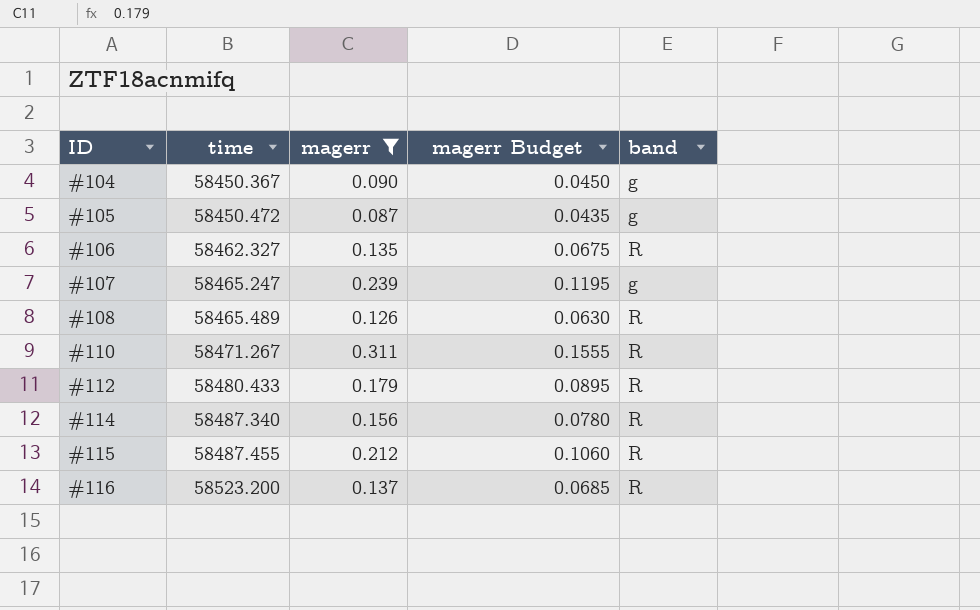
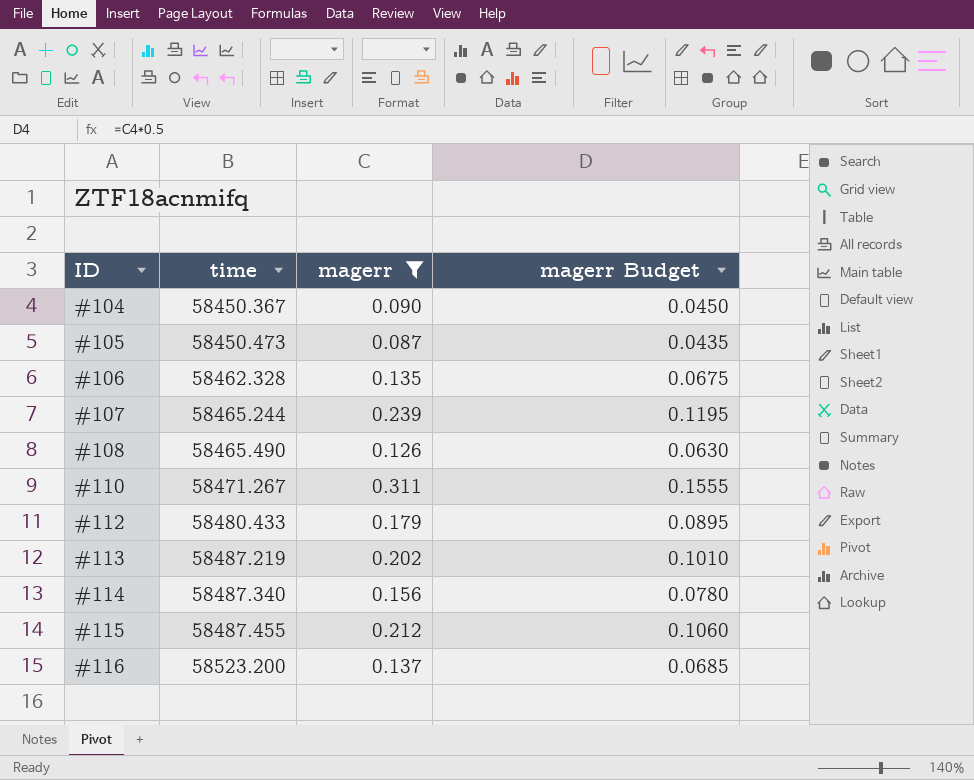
column band | position: 5 -> none
#105 | time: 58450.472 -> 58450.473
#106 | time: 58462.327 -> 58462.328
#107 | time: 58465.247 -> 58465.244
#108 | time: 58465.489 -> 58465.490
row #113: none -> 58487.219 | 0.202 | 0.1010

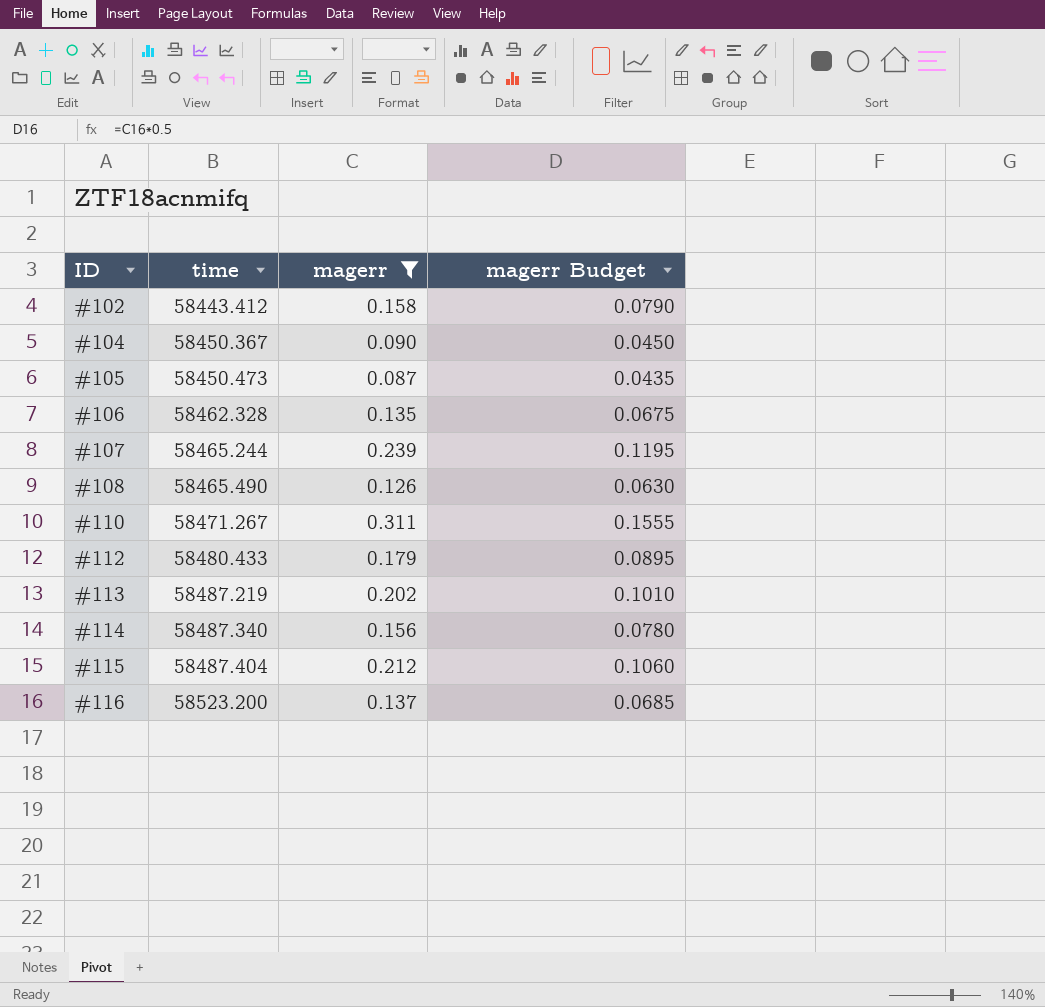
row #102: none -> 58443.412 | 0.158 | 0.0790
#115 | time: 58487.455 -> 58487.404

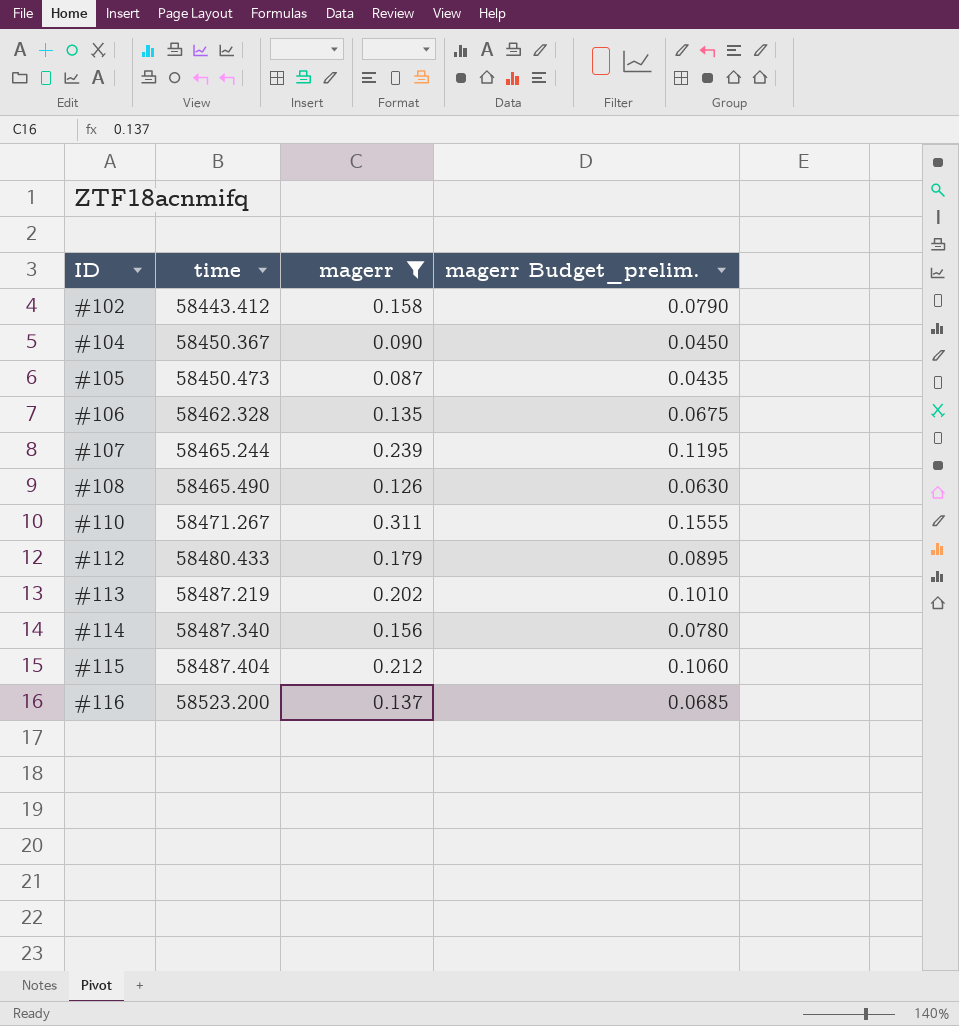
column name: magerr Budget -> magerr Budget_prelim.

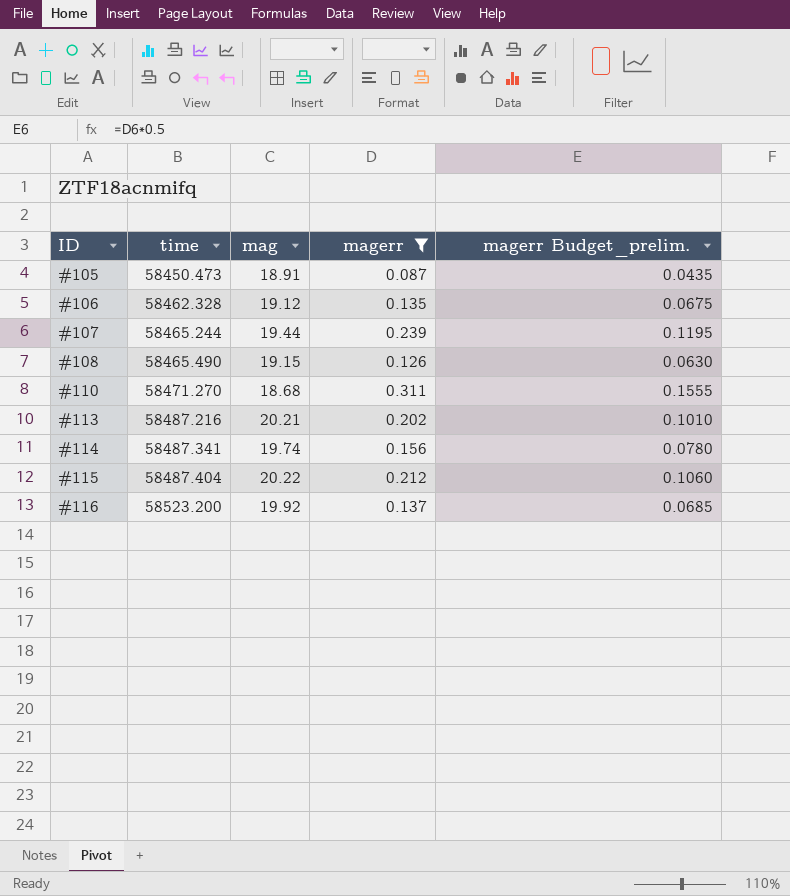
column mag | position: none -> 3
row #102: 58443.412 | 0.158 | 0.0790 -> none
row #104: 58450.367 | 0.090 | 0.0450 -> none
row #112: 58480.433 | 0.179 | 0.0895 -> none
#110 | time: 58471.267 -> 58471.270
#113 | time: 58487.219 -> 58487.216
#114 | time: 58487.340 -> 58487.341

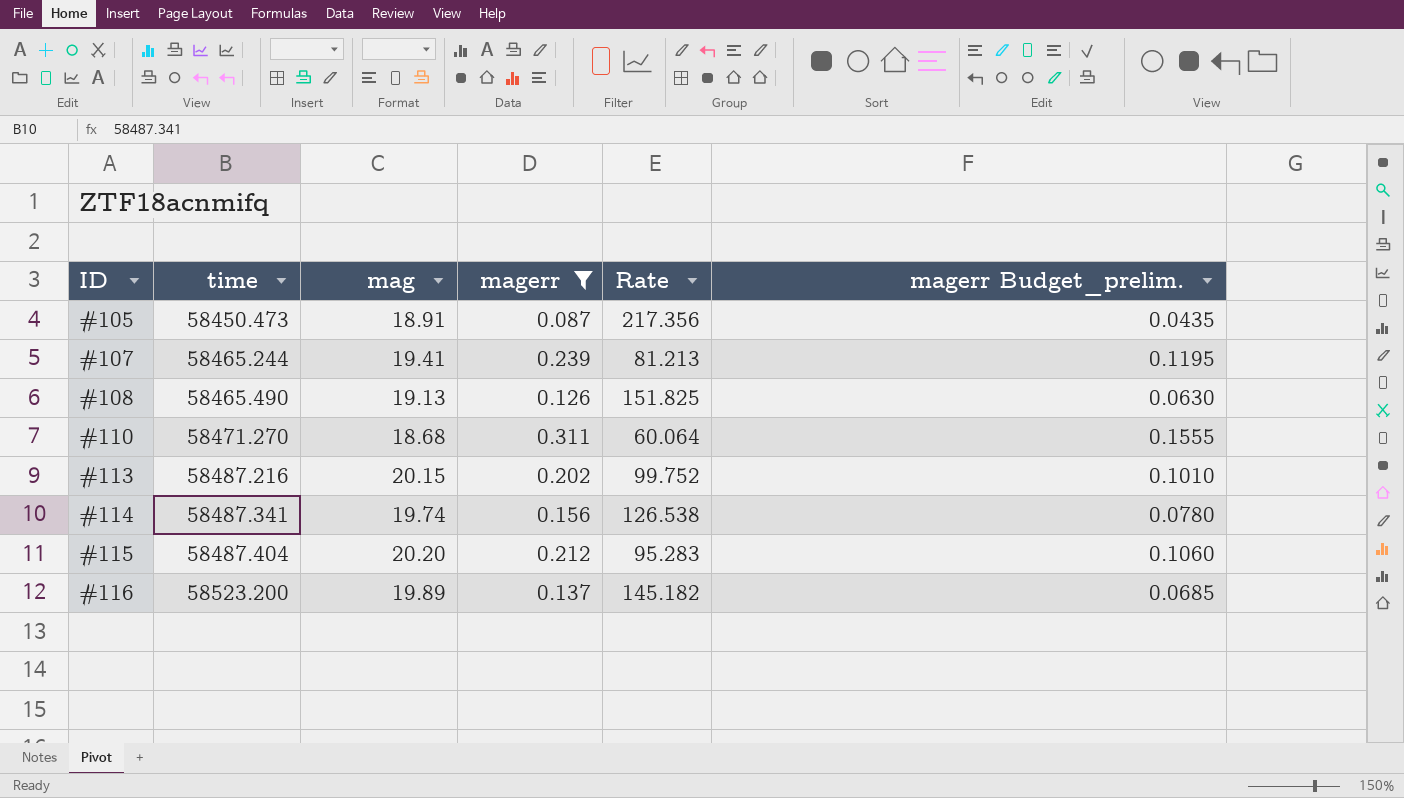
column Rate | formula: none -> [mag] / [magerr]
row #106: 58462.328 | 19.12 | 0.135 | 0.0675 -> none
#107 | mag: 19.44 -> 19.41
#108 | mag: 19.15 -> 19.13
#113 | mag: 20.21 -> 20.15
#115 | mag: 20.22 -> 20.20
#116 | mag: 19.92 -> 19.89

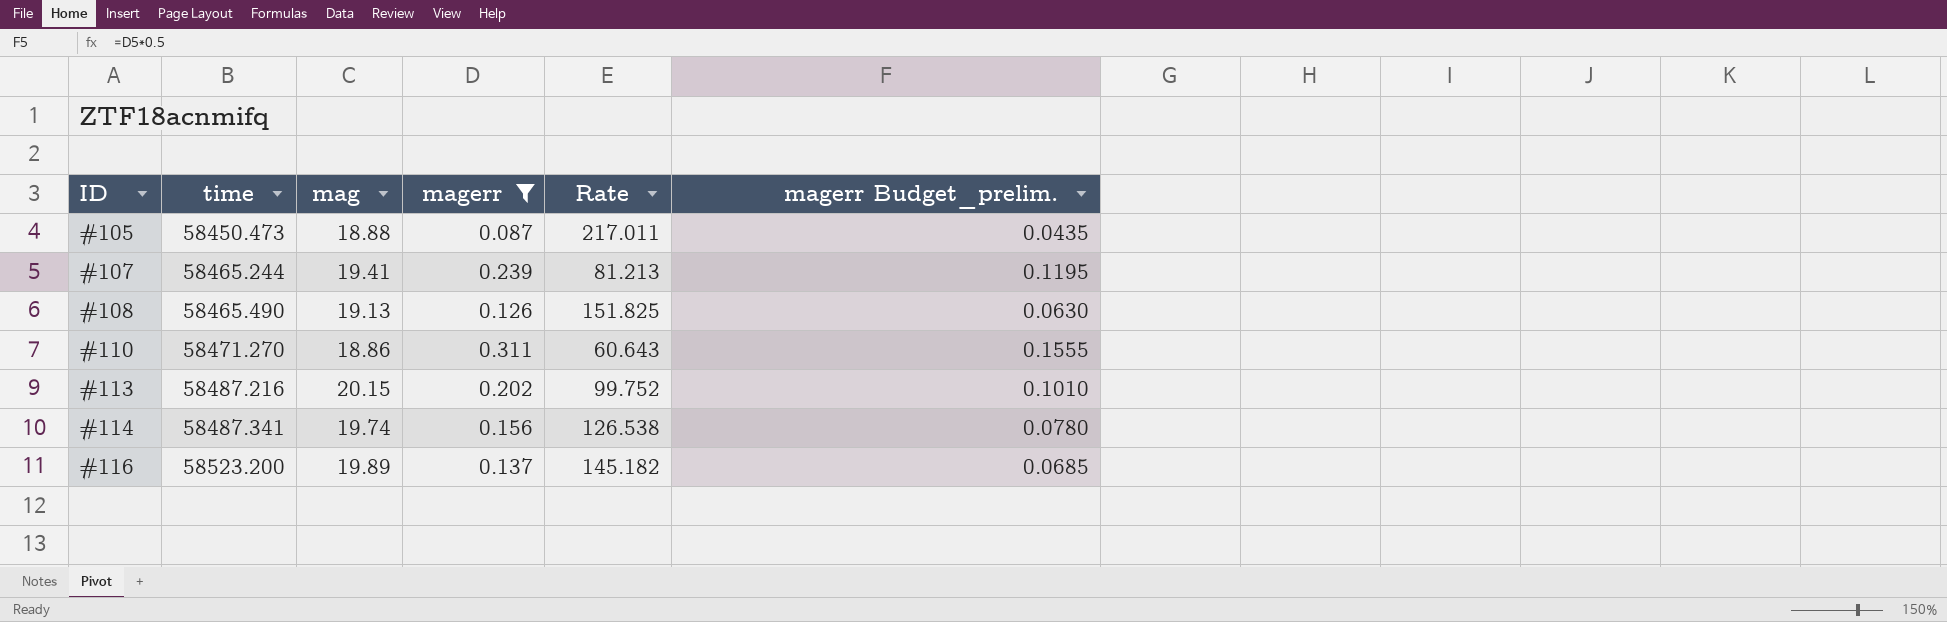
row #115: 58487.404 | 20.20 | 0.212 | 95.283 | 0.1060 -> none
#105 | mag: 18.91 -> 18.88
#105 | Rate: 217.356 -> 217.011
#110 | mag: 18.68 -> 18.86
#110 | Rate: 60.064 -> 60.643

